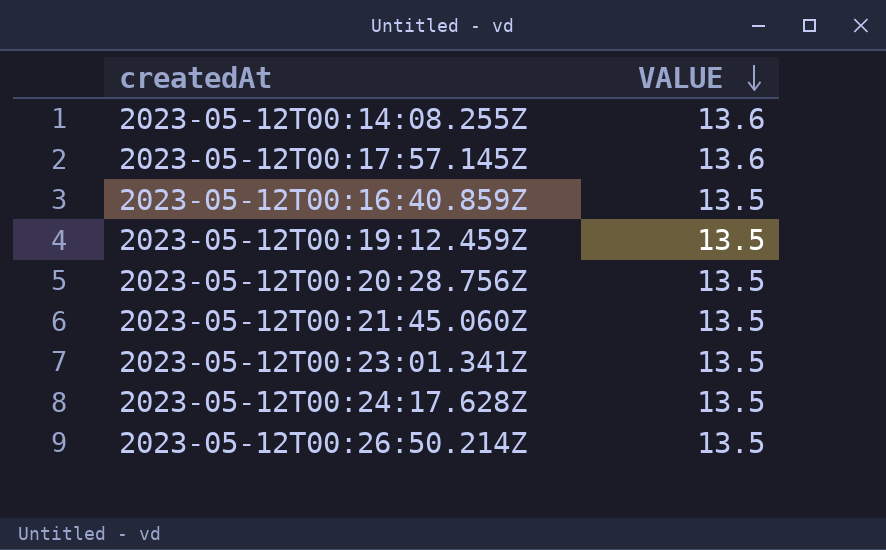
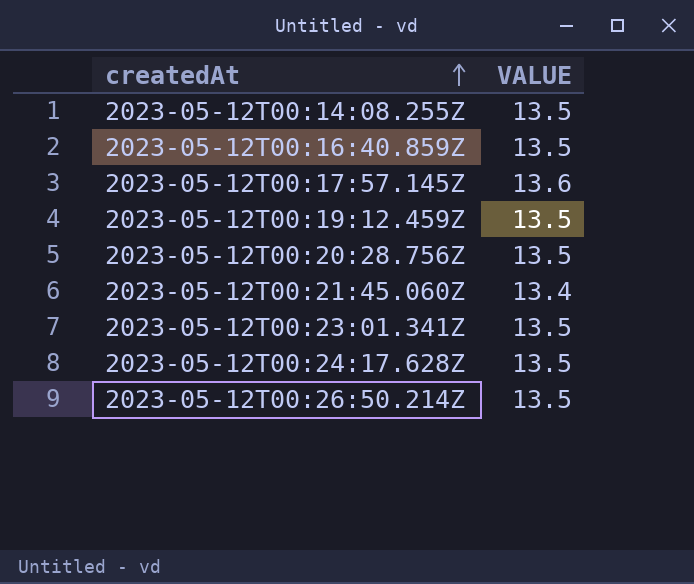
row order: VALUE descending -> createdAt ascending
2023-05-12T00:14:08.255Z | VALUE: 13.6 -> 13.5
2023-05-12T00:21:45.060Z | VALUE: 13.5 -> 13.4

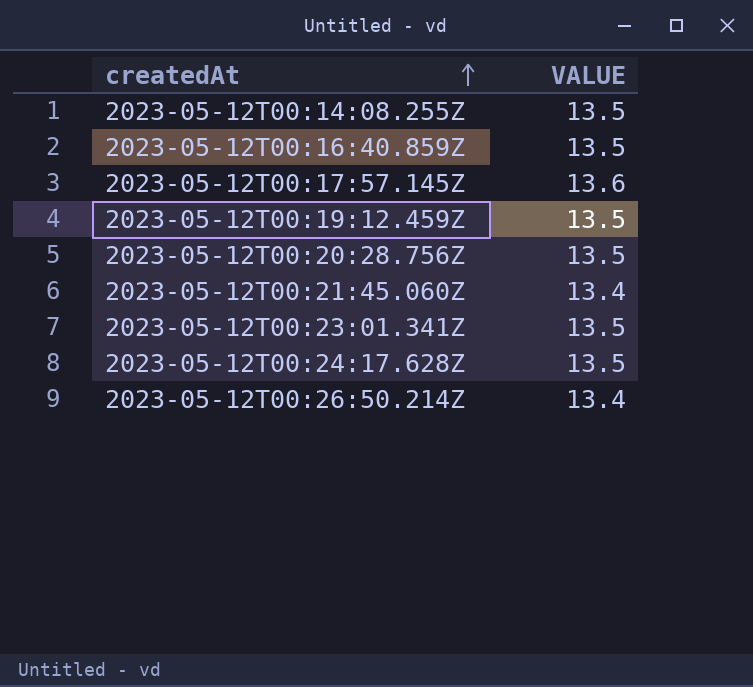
2023-05-12T00:26:50.214Z | VALUE: 13.5 -> 13.4

